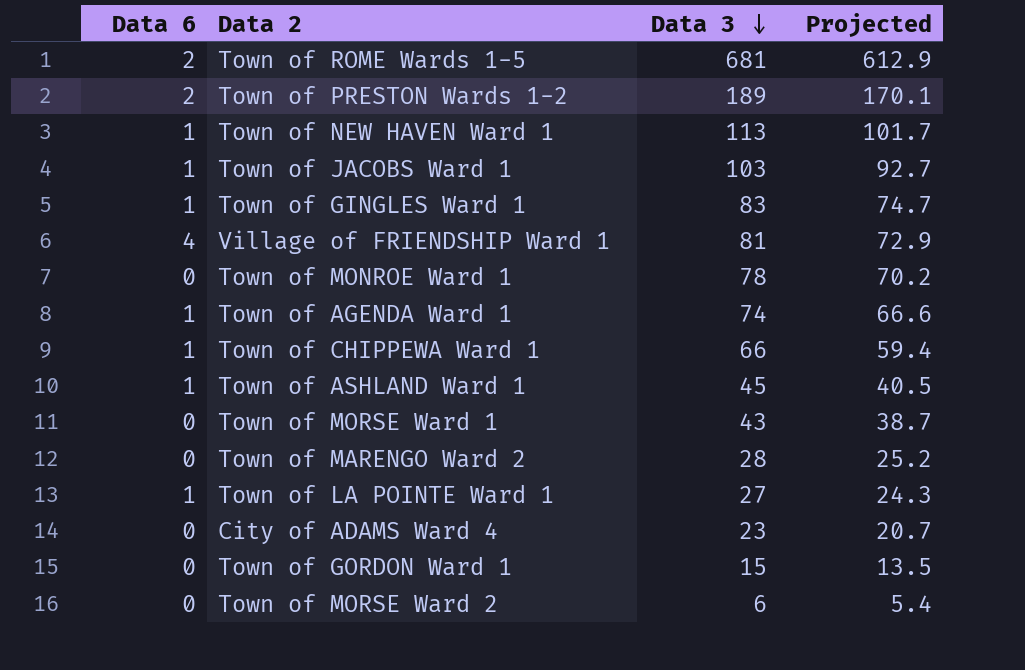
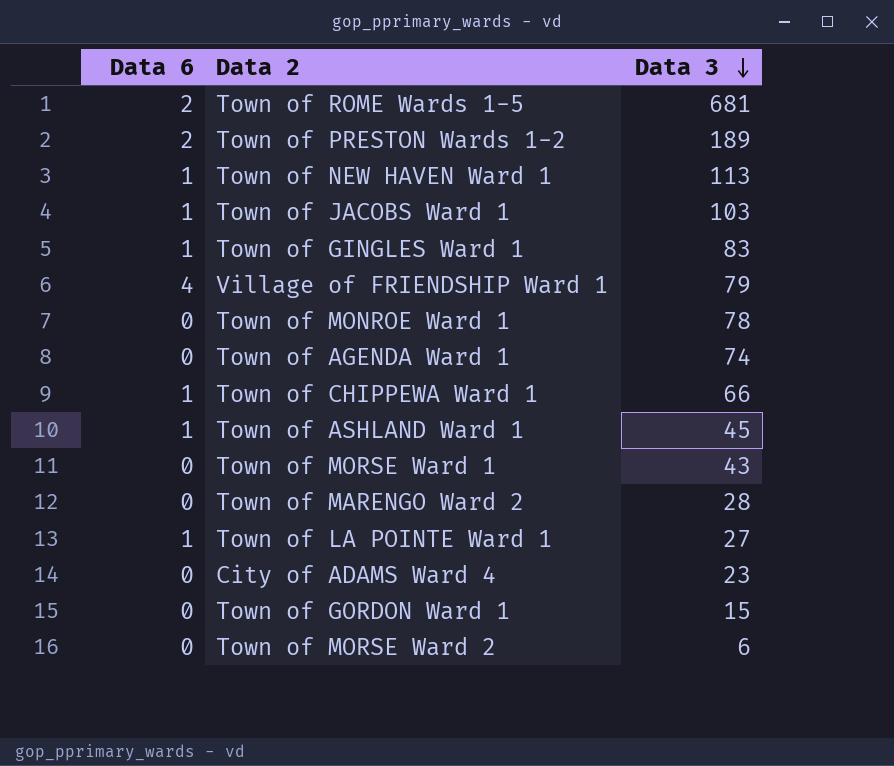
column Projected | formula: [Data 3] * 0.9 -> none
Village of FRIENDSHIP Ward 1 | Data 3: 81 -> 79
Town of AGENDA Ward 1 | Data 6: 1 -> 0

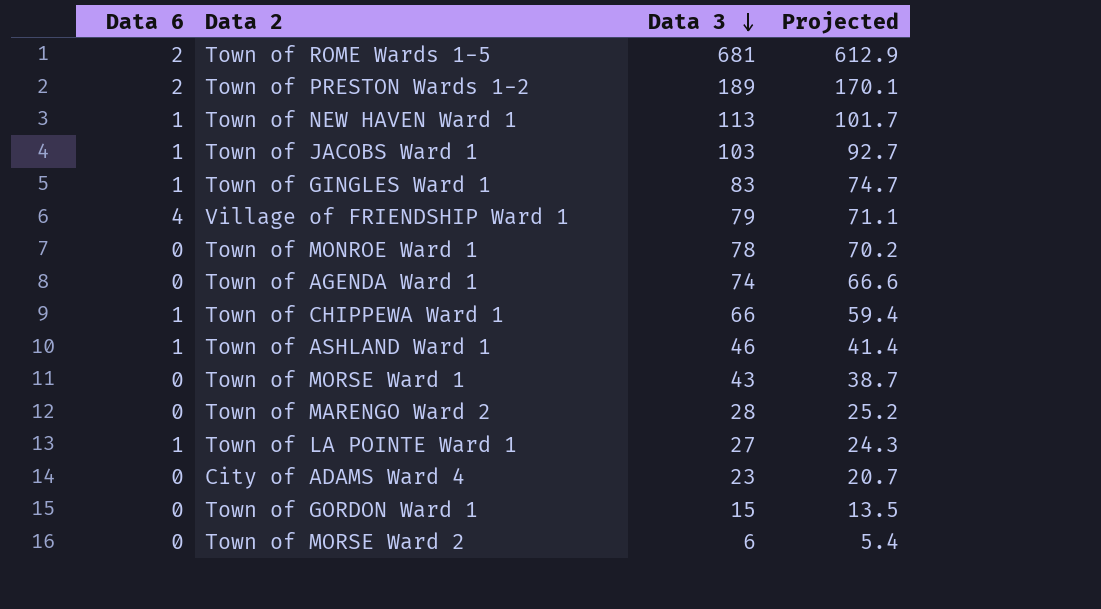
column Projected | formula: none -> [Data 3] * 0.9
Town of ASHLAND Ward 1 | Data 3: 45 -> 46

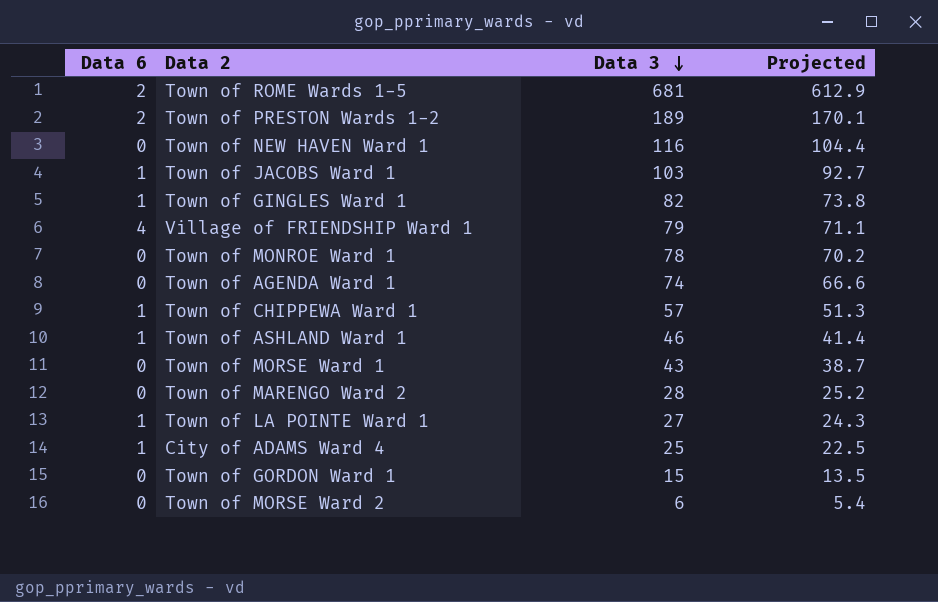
Town of NEW HAVEN Ward 1 | Data 6: 1 -> 0
Town of NEW HAVEN Ward 1 | Data 3: 113 -> 116
Town of NEW HAVEN Ward 1 | Projected: 101.7 -> 104.4
Town of GINGLES Ward 1 | Data 3: 83 -> 82
Town of GINGLES Ward 1 | Projected: 74.7 -> 73.8
Town of CHIPPEWA Ward 1 | Data 3: 66 -> 57
Town of CHIPPEWA Ward 1 | Projected: 59.4 -> 51.3
City of ADAMS Ward 4 | Data 6: 0 -> 1
City of ADAMS Ward 4 | Data 3: 23 -> 25
City of ADAMS Ward 4 | Projected: 20.7 -> 22.5

